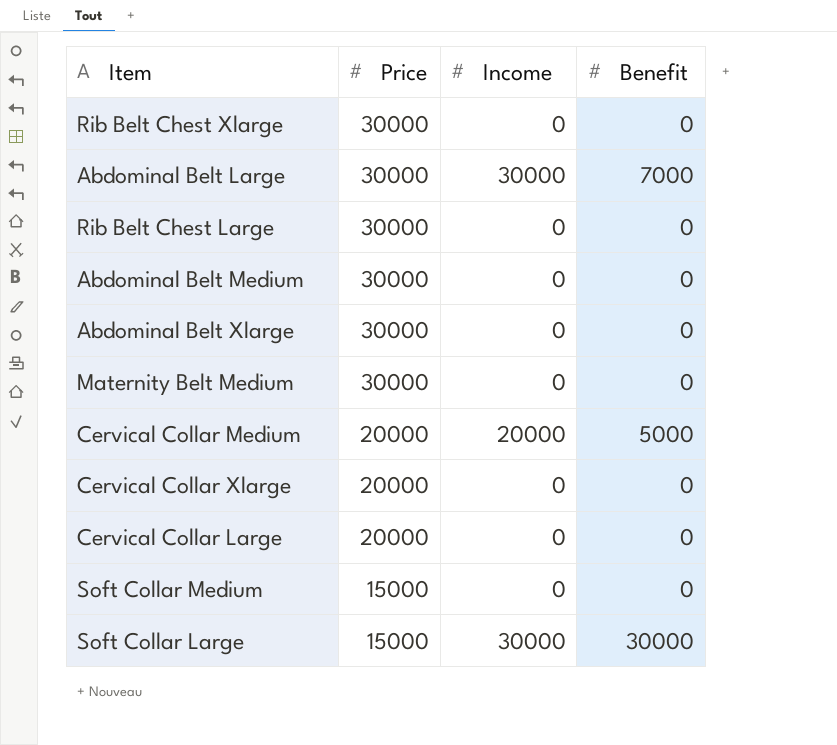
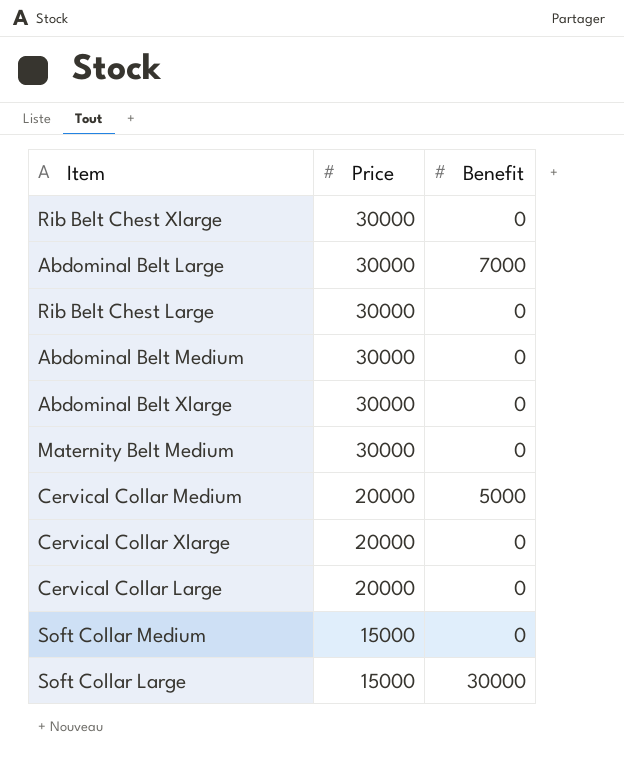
column Income | position: 3 -> none

